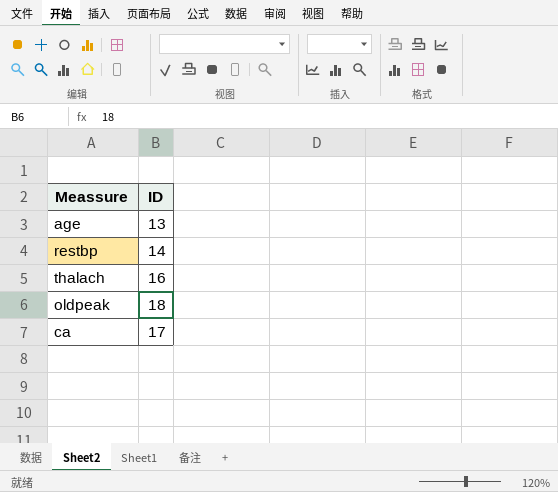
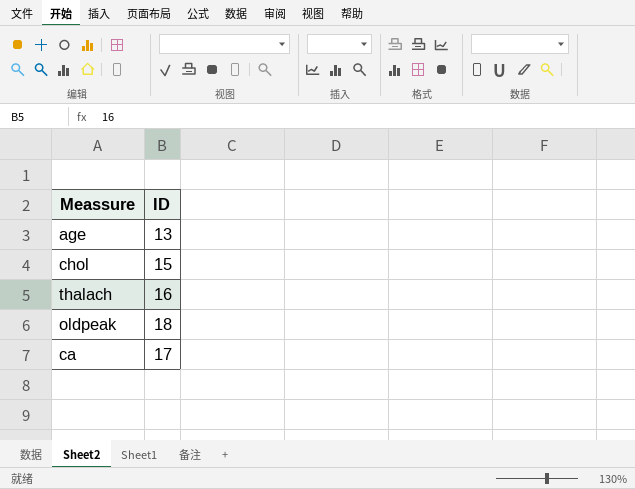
row restbp: 14 -> none
row chol: none -> 15

